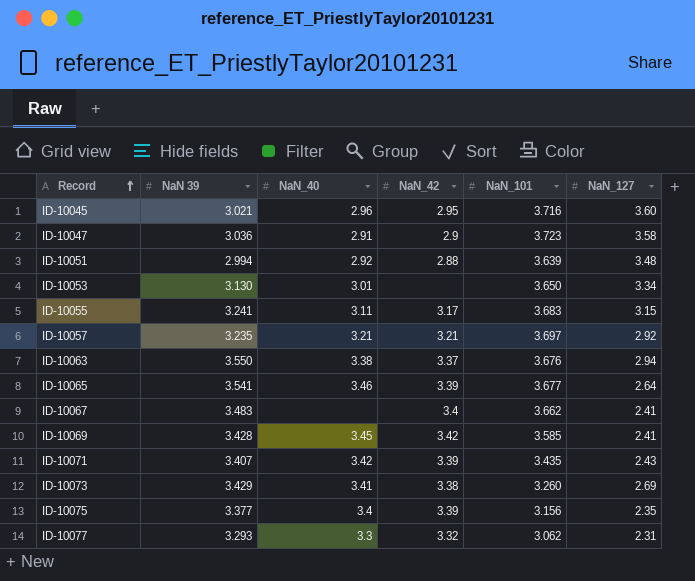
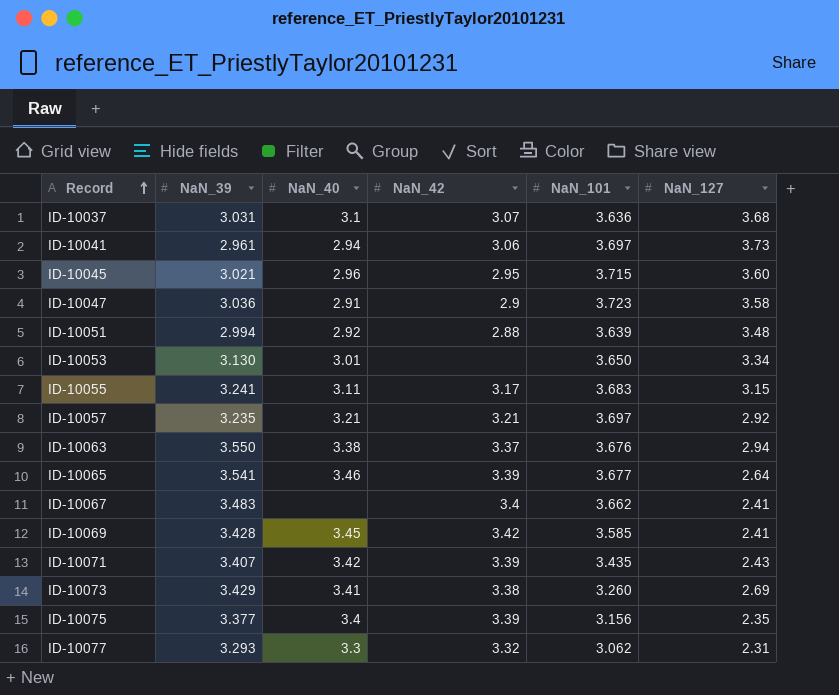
column name: NaN 39 -> NaN_39
row ID-10037: none -> 3.031 | 3.1 | 3.07 | 3.636 | 3.68
row ID-10041: none -> 2.961 | 2.94 | 3.06 | 3.697 | 3.73
ID-10045 | NaN_101: 3.716 -> 3.715

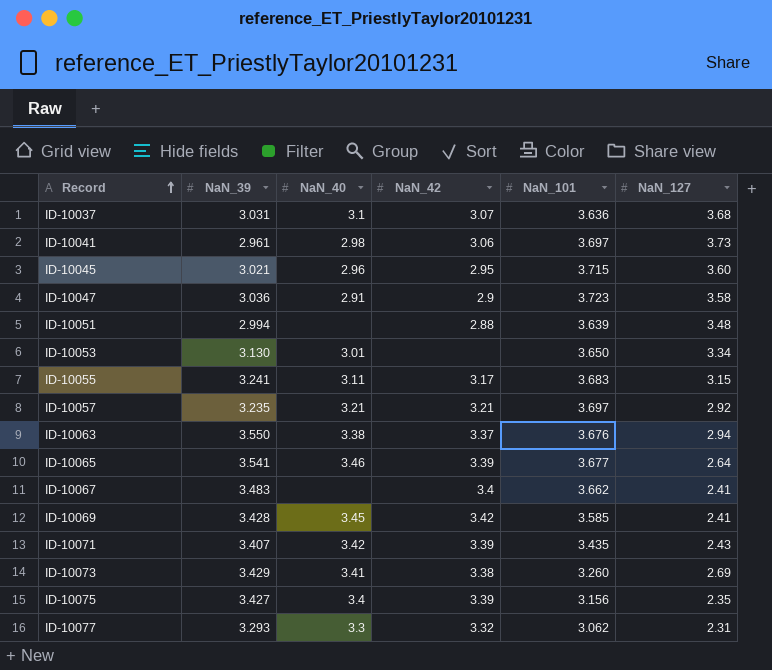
ID-10041 | NaN_40: 2.94 -> 2.98
ID-10051 | NaN_40: 2.92 -> none
ID-10075 | NaN_39: 3.377 -> 3.427

